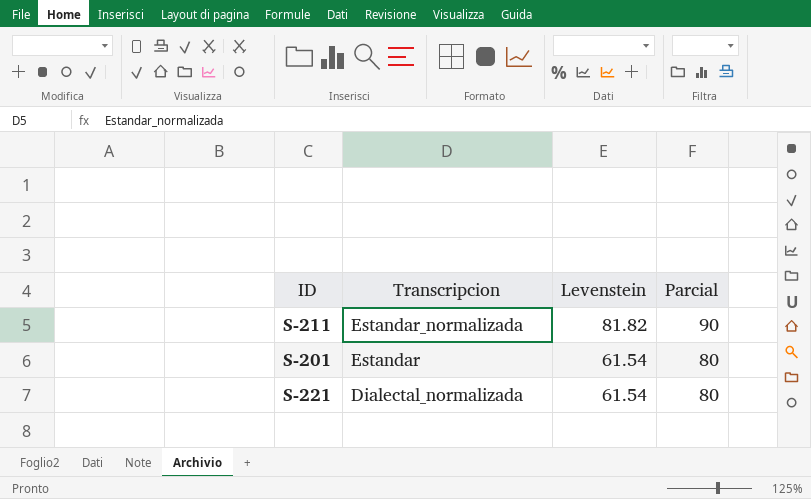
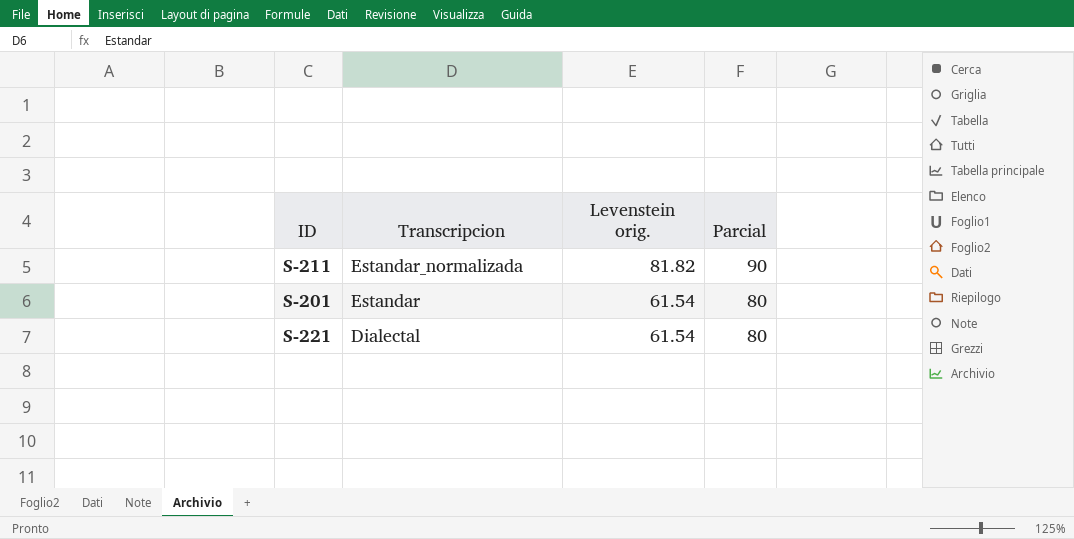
column name: Levenstein -> Levenstein orig.
S-221 | Transcripcion: Dialectal_normalizada -> Dialectal

